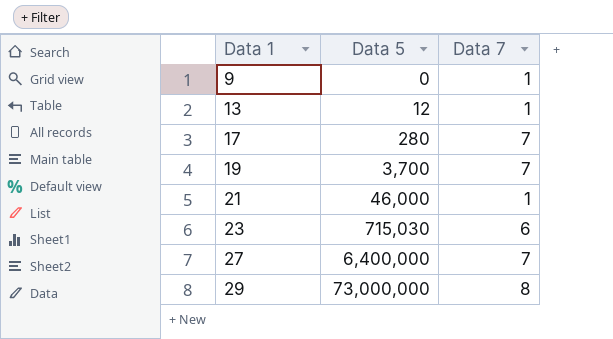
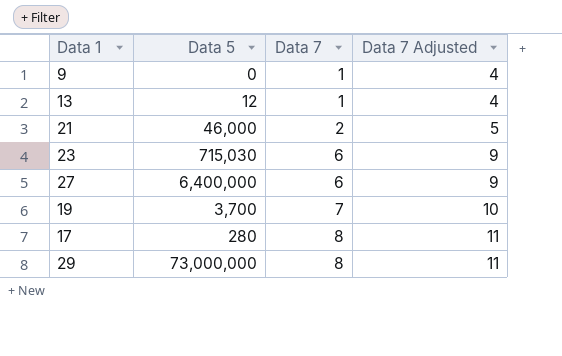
row order: Data 1 ascending -> Data 7 ascending
column Data 7 Adjusted | formula: none -> [Data 7] + 3
21 | Data 7: 1 -> 2
27 | Data 7: 7 -> 6
17 | Data 7: 7 -> 8

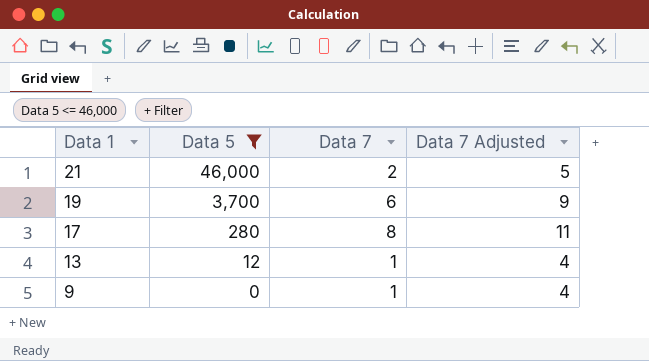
filter: none -> Data 5 <= 46,000
row order: Data 7 ascending -> Data 1 descending
19 | Data 7: 7 -> 6
19 | Data 7 Adjusted: 10 -> 9

